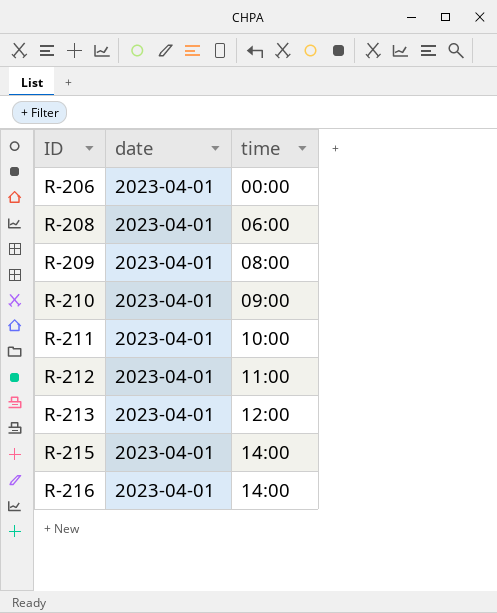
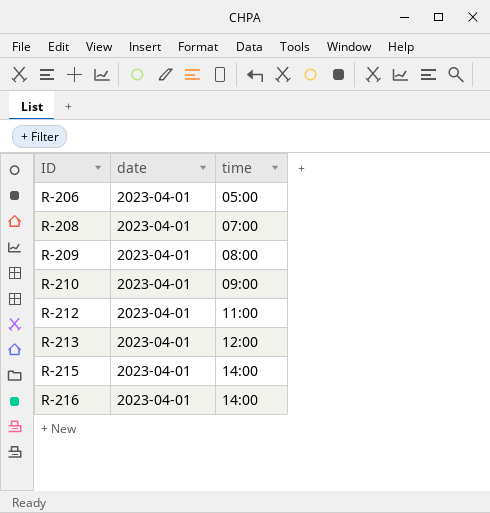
row R-211: 2023-04-01 | 10:00 -> none
R-206 | time: 00:00 -> 05:00
R-208 | time: 06:00 -> 07:00

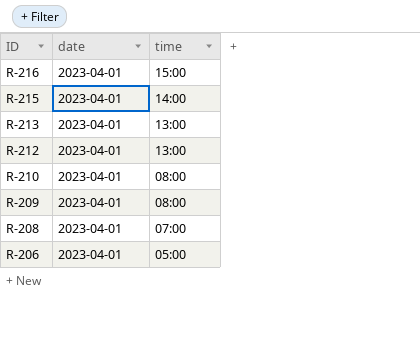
row order: ID ascending -> ID descending
R-216 | time: 14:00 -> 15:00
R-213 | time: 12:00 -> 13:00
R-212 | time: 11:00 -> 13:00
R-210 | time: 09:00 -> 08:00

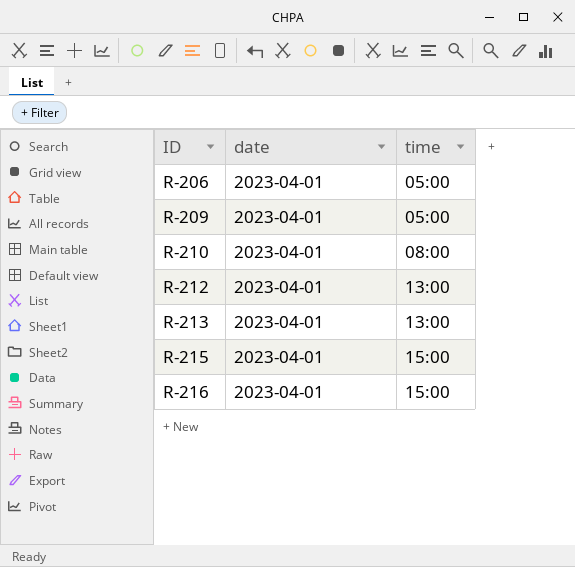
row order: ID descending -> ID ascending
row R-208: 2023-04-01 | 07:00 -> none
R-209 | time: 08:00 -> 05:00
R-215 | time: 14:00 -> 15:00

